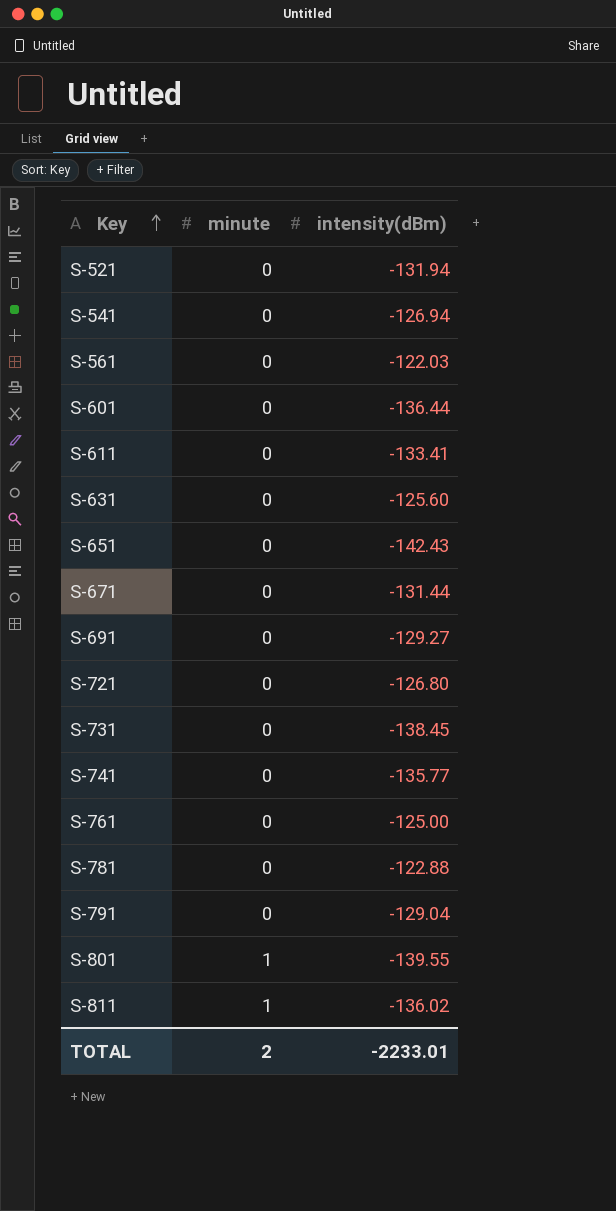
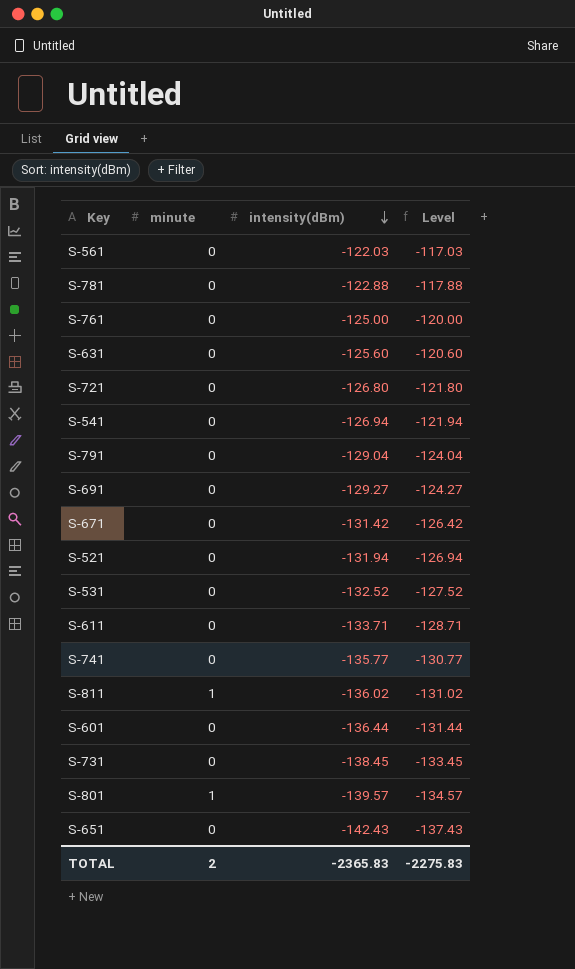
row order: Key ascending -> intensity(dBm) descending
column Level | formula: none -> [intensity(dBm)] + 5
S-671 | intensity(dBm): -131.44 -> -131.42
row S-531: none -> 0 | -132.52 | -127.52
S-611 | intensity(dBm): -133.41 -> -133.71
S-801 | intensity(dBm): -139.55 -> -139.57
TOTAL | intensity(dBm): -2233.01 -> -2365.83

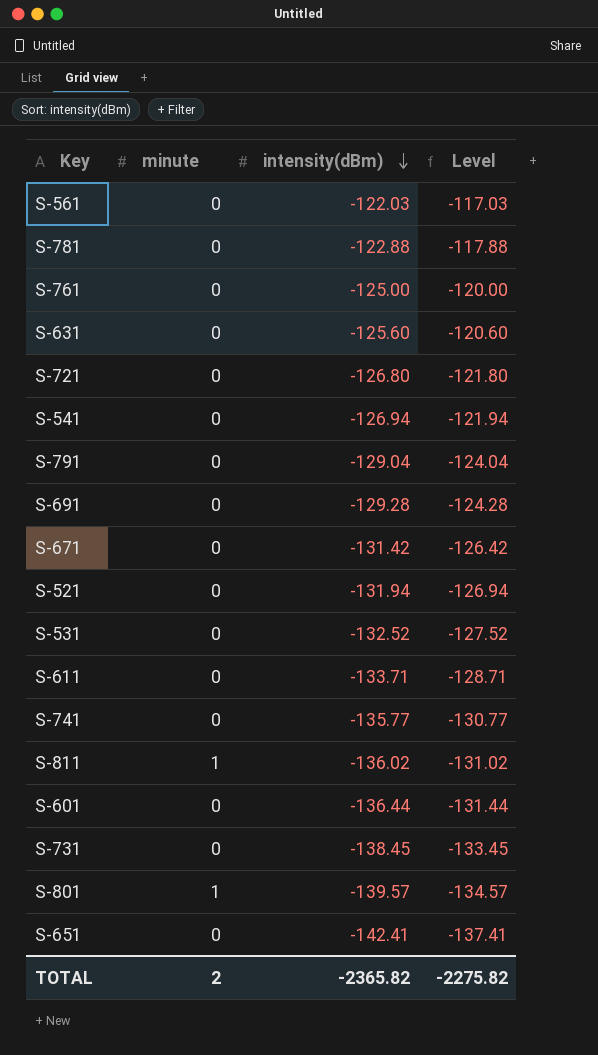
S-691 | intensity(dBm): -129.27 -> -129.28
S-691 | Level: -124.27 -> -124.28
S-651 | intensity(dBm): -142.43 -> -142.41
S-651 | Level: -137.43 -> -137.41
TOTAL | intensity(dBm): -2365.83 -> -2365.82
TOTAL | Level: -2275.83 -> -2275.82

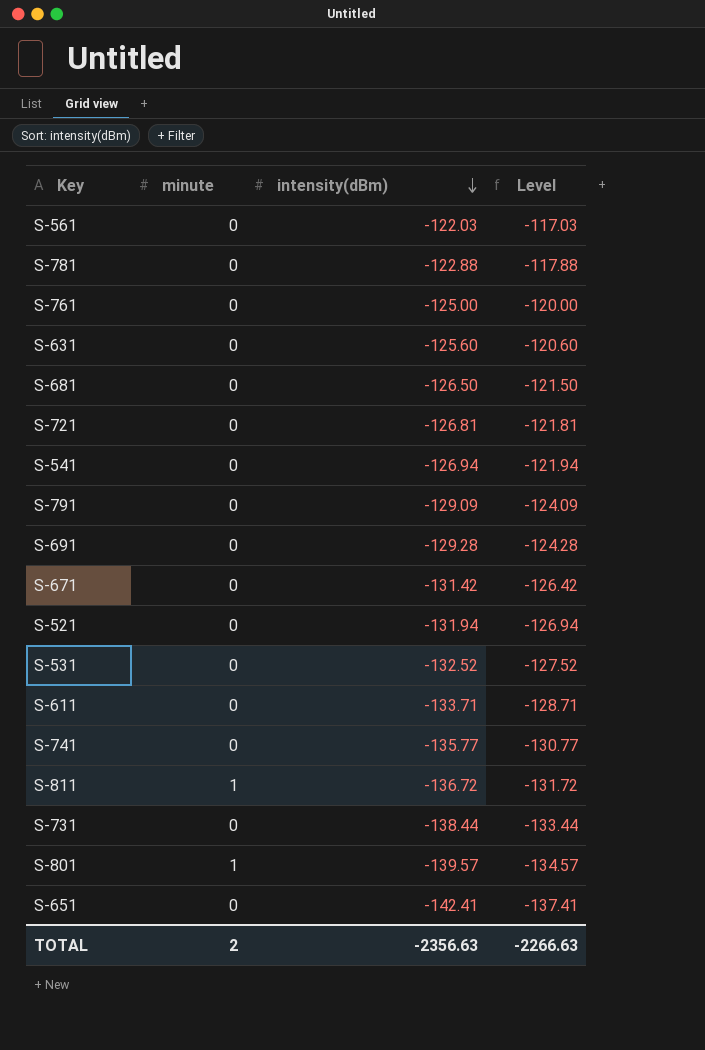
row S-601: 0 | -136.44 | -131.44 -> none
row S-681: none -> 0 | -126.50 | -121.50
S-721 | intensity(dBm): -126.80 -> -126.81
S-721 | Level: -121.80 -> -121.81
S-791 | intensity(dBm): -129.04 -> -129.09
S-791 | Level: -124.04 -> -124.09
S-811 | intensity(dBm): -136.02 -> -136.72
S-811 | Level: -131.02 -> -131.72
S-731 | intensity(dBm): -138.45 -> -138.44
S-731 | Level: -133.45 -> -133.44
TOTAL | intensity(dBm): -2365.82 -> -2356.63
TOTAL | Level: -2275.82 -> -2266.63

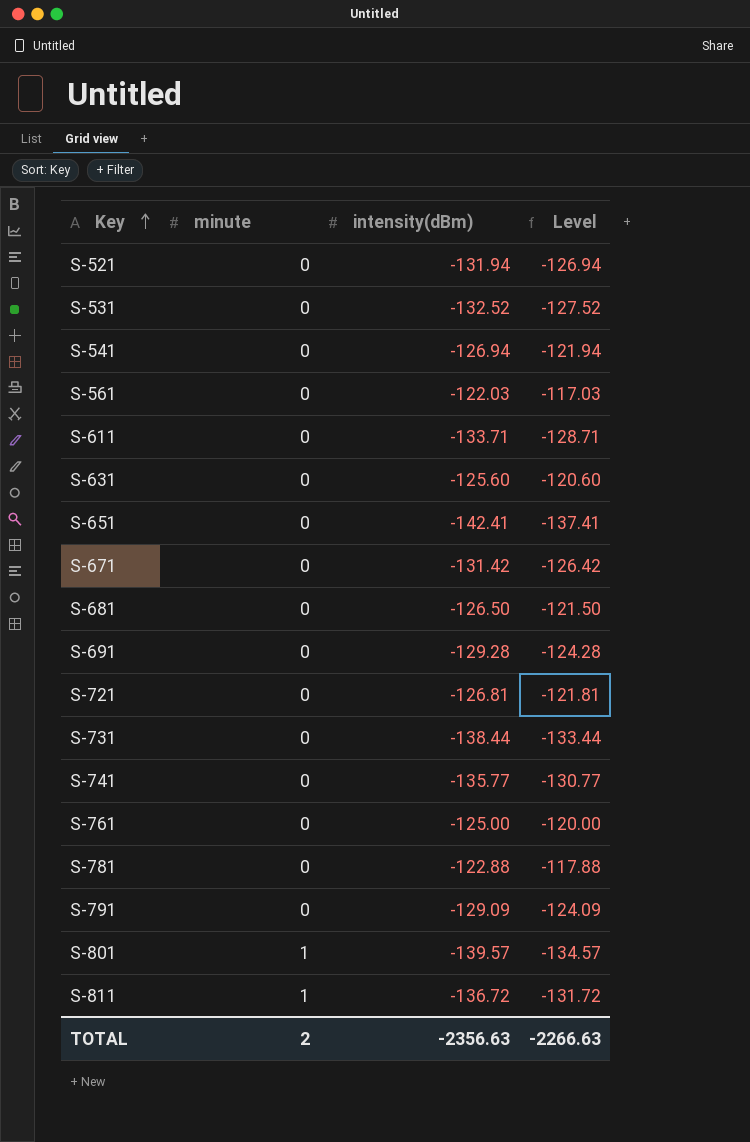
row order: intensity(dBm) descending -> Key ascending

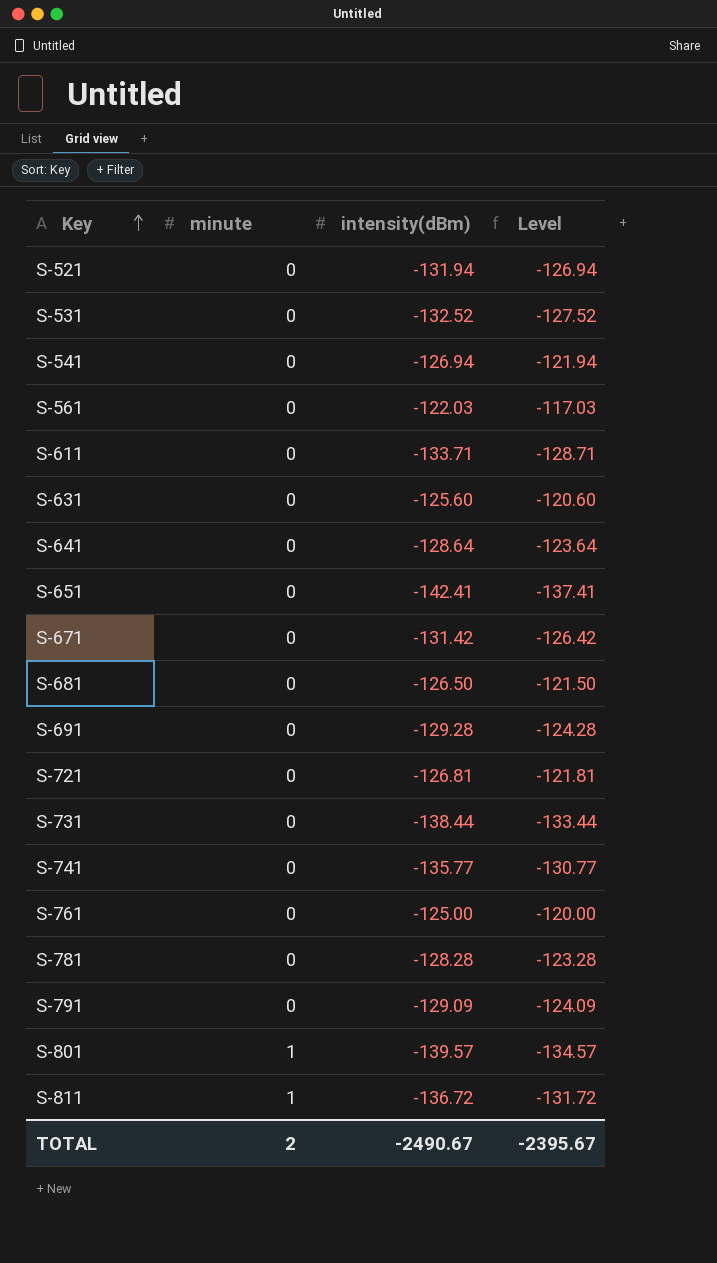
row S-641: none -> 0 | -128.64 | -123.64
S-781 | intensity(dBm): -122.88 -> -128.28
S-781 | Level: -117.88 -> -123.28
TOTAL | intensity(dBm): -2356.63 -> -2490.67
TOTAL | Level: -2266.63 -> -2395.67

